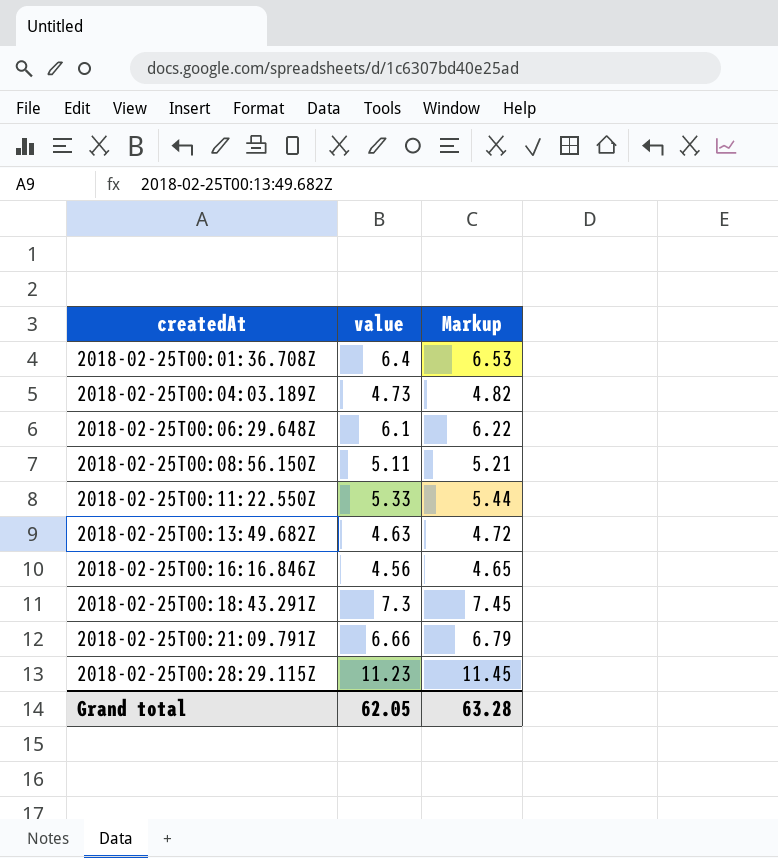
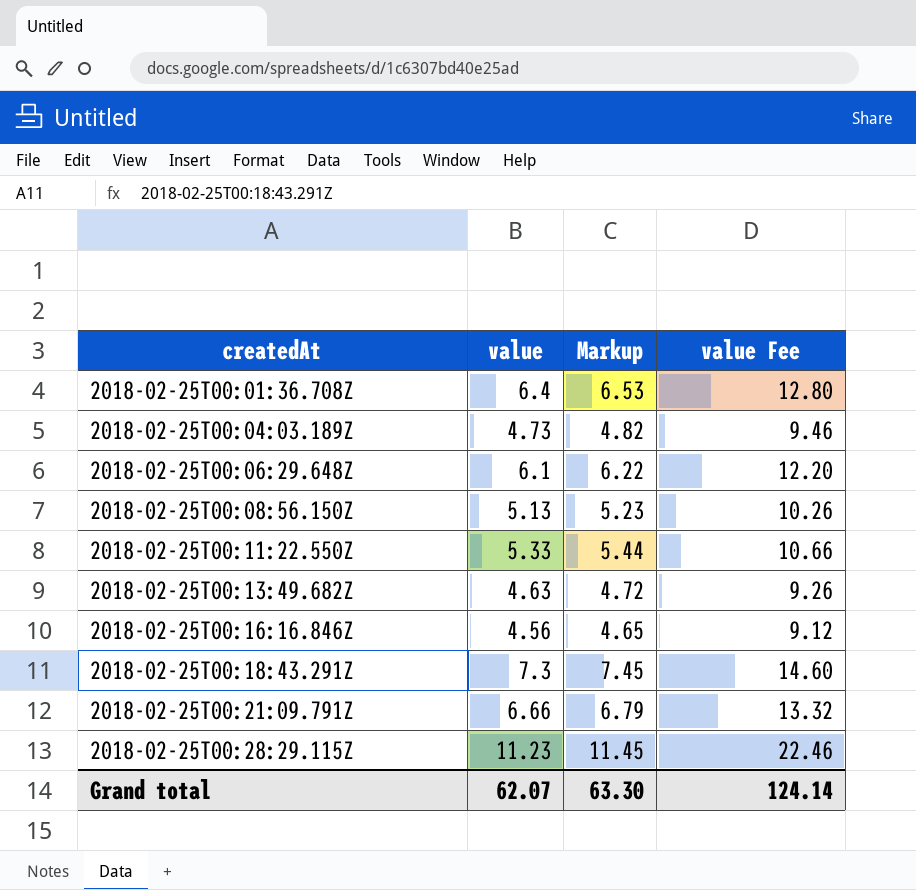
column value Fee | formula: none -> [value] * 2
2018-02-25T00:08:56.150Z | value: 5.11 -> 5.13
2018-02-25T00:08:56.150Z | Markup: 5.21 -> 5.23
Grand total | value: 62.05 -> 62.07
Grand total | Markup: 63.28 -> 63.30

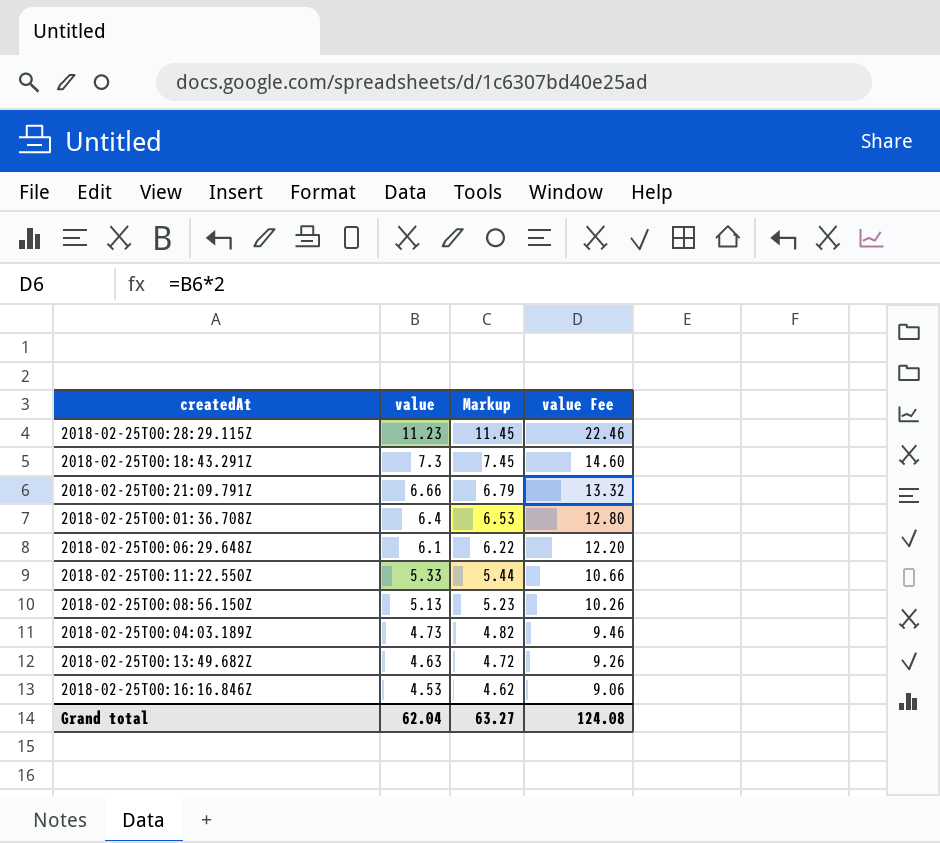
row order: createdAt ascending -> value descending
2018-02-25T00:16:16.846Z | value: 4.56 -> 4.53
2018-02-25T00:16:16.846Z | Markup: 4.65 -> 4.62
2018-02-25T00:16:16.846Z | value Fee: 9.12 -> 9.06
Grand total | value: 62.07 -> 62.04
Grand total | Markup: 63.30 -> 63.27
Grand total | value Fee: 124.14 -> 124.08

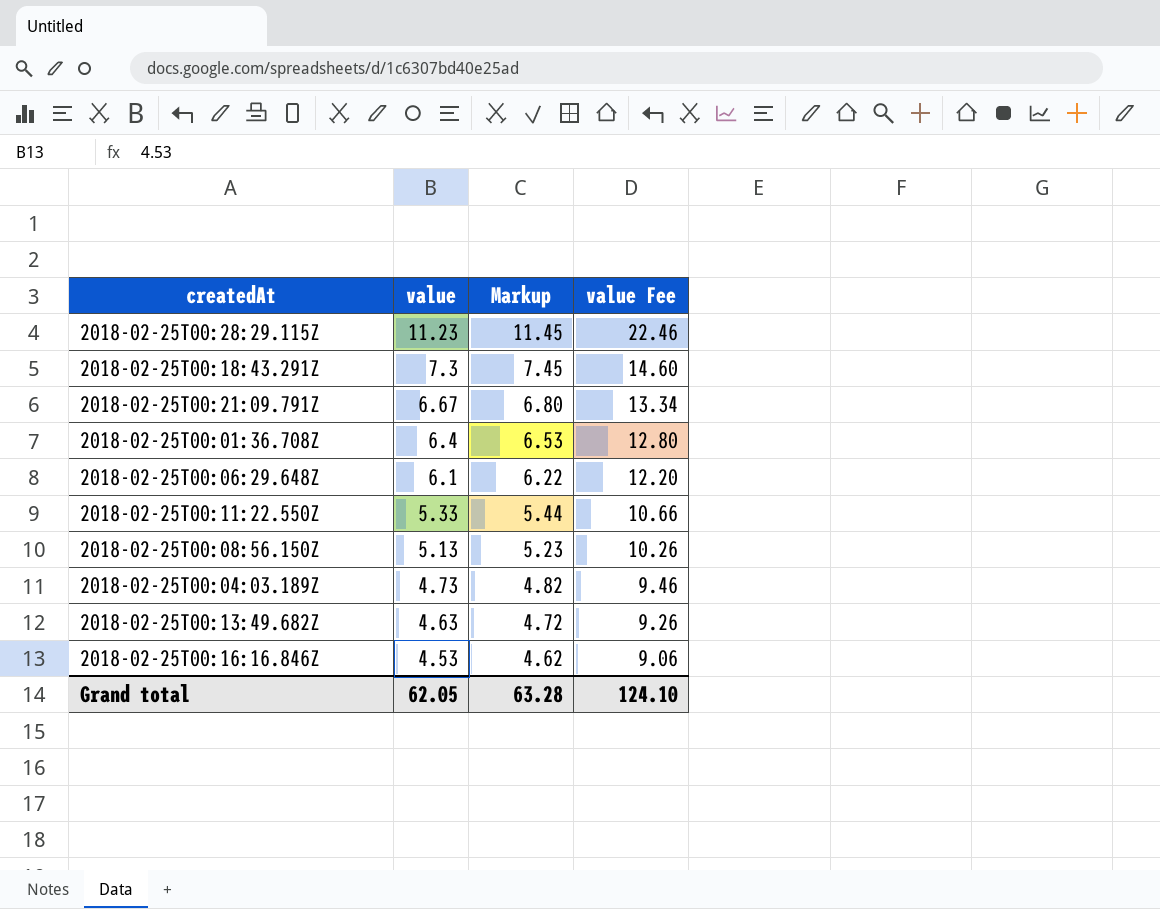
2018-02-25T00:21:09.791Z | value: 6.66 -> 6.67
2018-02-25T00:21:09.791Z | Markup: 6.79 -> 6.80
2018-02-25T00:21:09.791Z | value Fee: 13.32 -> 13.34
Grand total | value: 62.04 -> 62.05
Grand total | Markup: 63.27 -> 63.28
Grand total | value Fee: 124.08 -> 124.10

